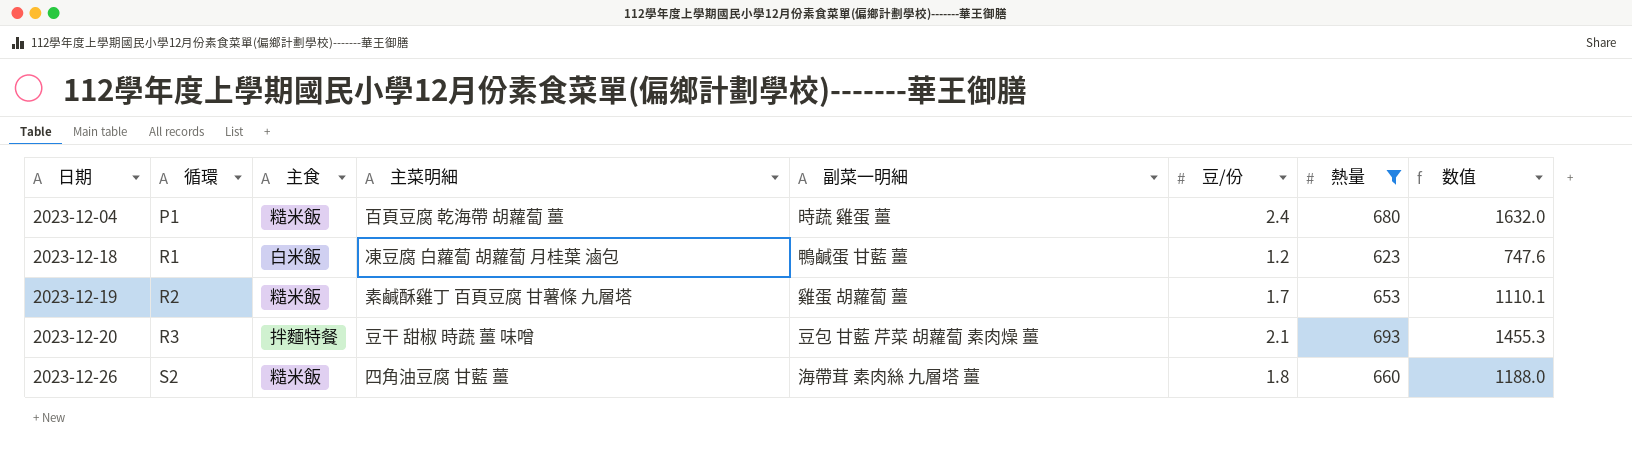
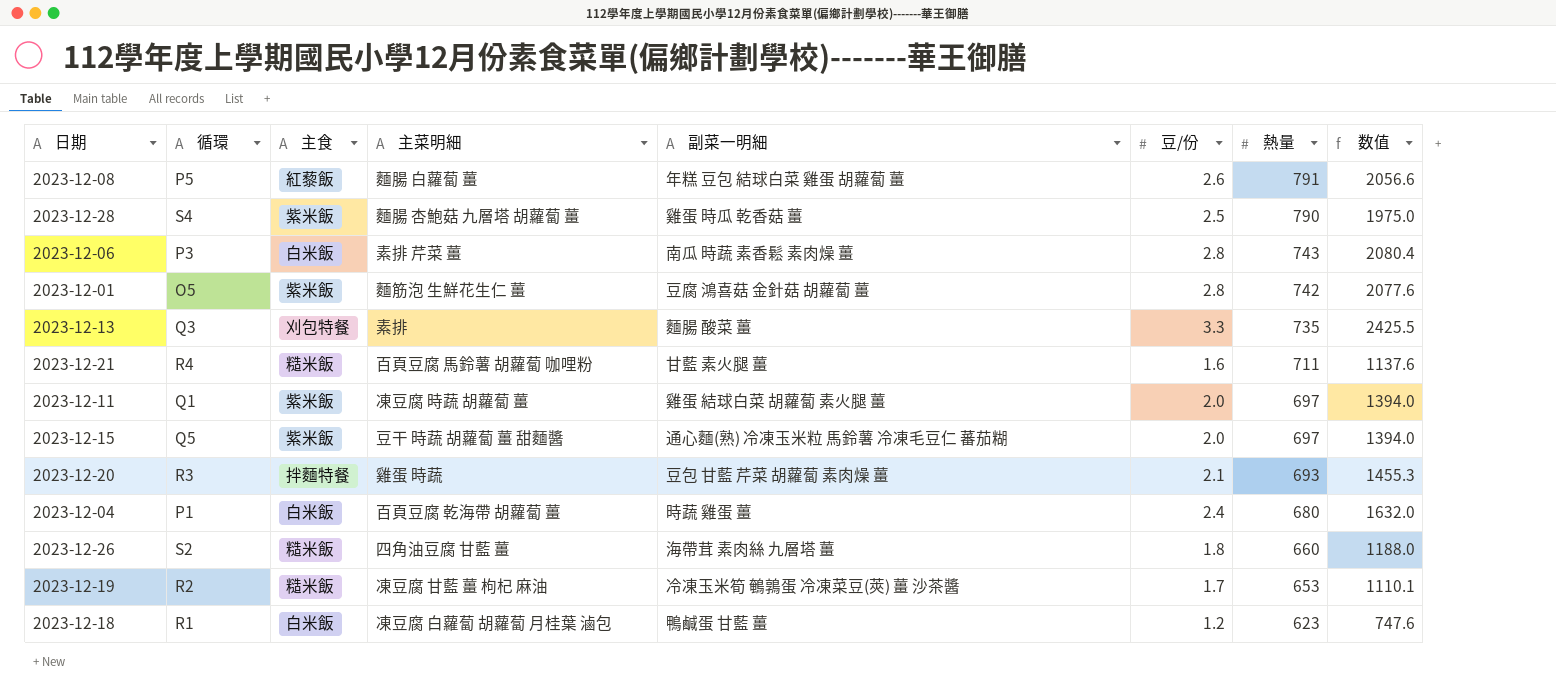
filter: 熱量 <= 693 -> none
row order: 日期 ascending -> 熱量 descending
2023-12-20 | 主菜明細: 豆干 甜椒 時蔬 薑 味噌 -> 雞蛋 時蔬
2023-12-04 | 主食: 糙米飯 -> 白米飯
2023-12-19 | 主菜明細: 素鹹酥雞丁 百頁豆腐 甘薯條 九層塔 -> 凍豆腐 甘藍 薑 枸杞 麻油
2023-12-19 | 副菜一明細: 雞蛋 胡蘿蔔 薑 -> 冷凍玉米筍 鵪鶉蛋 冷凍菜豆(莢) 薑 沙茶醬

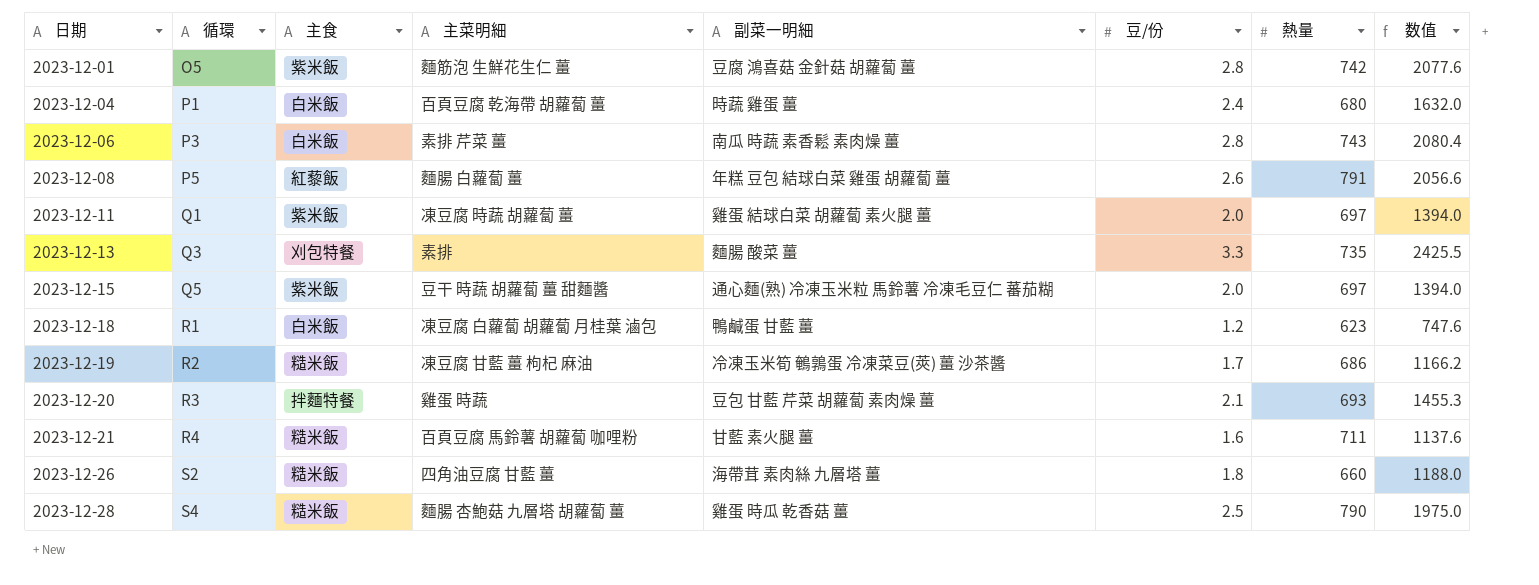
row order: 熱量 descending -> 日期 ascending
2023-12-19 | 熱量: 653 -> 686
2023-12-19 | 数值: 1110.1 -> 1166.2
2023-12-28 | 主食: 紫米飯 -> 糙米飯

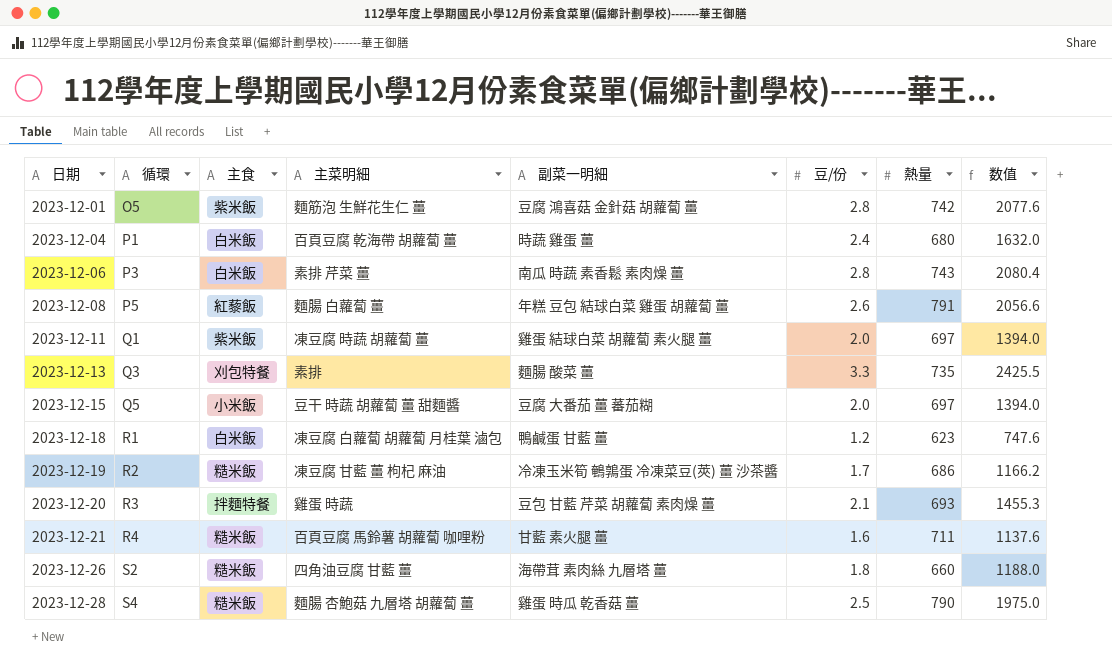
2023-12-15 | 主食: 紫米飯 -> 小米飯
2023-12-15 | 副菜一明細: 通心麵(熟) 冷凍玉米粒 馬鈴薯 冷凍毛豆仁 蕃茄糊 -> 豆腐 大番茄 薑 蕃茄糊

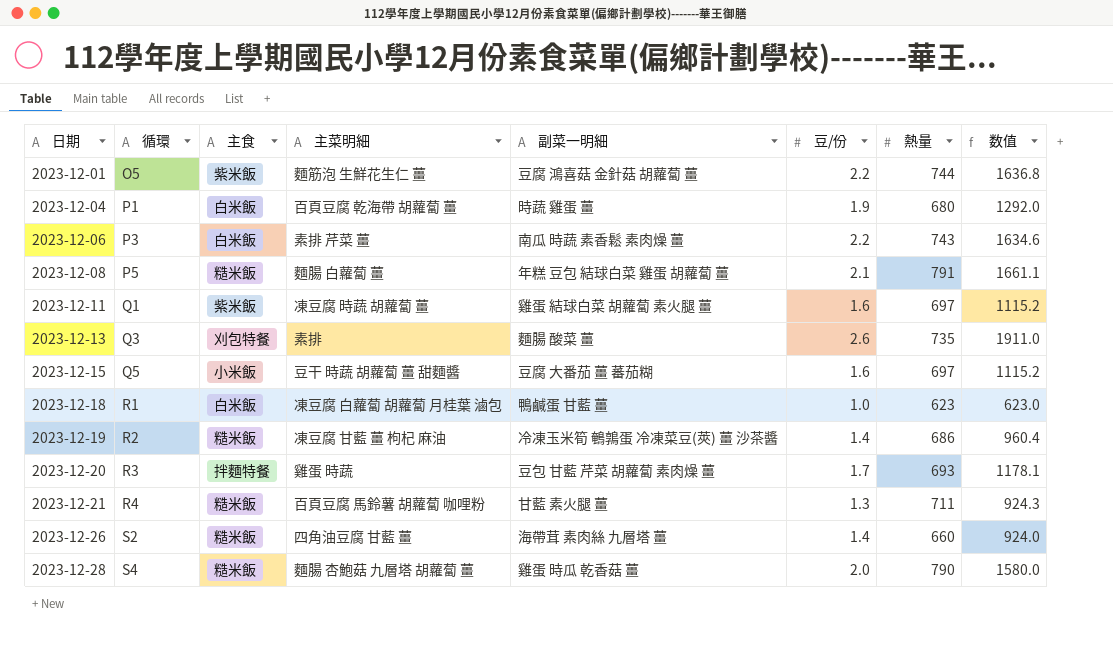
2023-12-01 | 豆/份: 2.8 -> 2.2
2023-12-01 | 熱量: 742 -> 744
2023-12-01 | 数值: 2077.6 -> 1636.8
2023-12-04 | 豆/份: 2.4 -> 1.9
2023-12-04 | 数值: 1632.0 -> 1292.0
2023-12-06 | 豆/份: 2.8 -> 2.2
2023-12-06 | 数值: 2080.4 -> 1634.6
2023-12-08 | 主食: 紅藜飯 -> 糙米飯
2023-12-08 | 豆/份: 2.6 -> 2.1
2023-12-08 | 数值: 2056.6 -> 1661.1
2023-12-11 | 豆/份: 2.0 -> 1.6
2023-12-11 | 数值: 1394.0 -> 1115.2
2023-12-13 | 豆/份: 3.3 -> 2.6
2023-12-13 | 数值: 2425.5 -> 1911.0
2023-12-15 | 豆/份: 2.0 -> 1.6
2023-12-15 | 数值: 1394.0 -> 1115.2
2023-12-18 | 豆/份: 1.2 -> 1.0
2023-12-18 | 数值: 747.6 -> 623.0
2023-12-19 | 豆/份: 1.7 -> 1.4
2023-12-19 | 数值: 1166.2 -> 960.4
2023-12-20 | 豆/份: 2.1 -> 1.7
2023-12-20 | 数值: 1455.3 -> 1178.1
2023-12-21 | 豆/份: 1.6 -> 1.3
2023-12-21 | 数值: 1137.6 -> 924.3
2023-12-26 | 豆/份: 1.8 -> 1.4
2023-12-26 | 数值: 1188.0 -> 924.0
2023-12-28 | 豆/份: 2.5 -> 2.0
2023-12-28 | 数值: 1975.0 -> 1580.0

